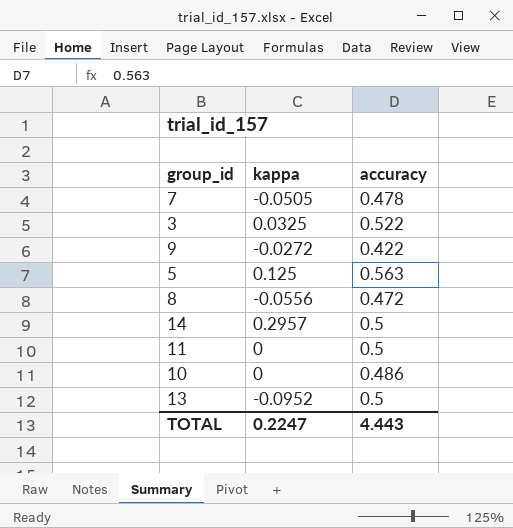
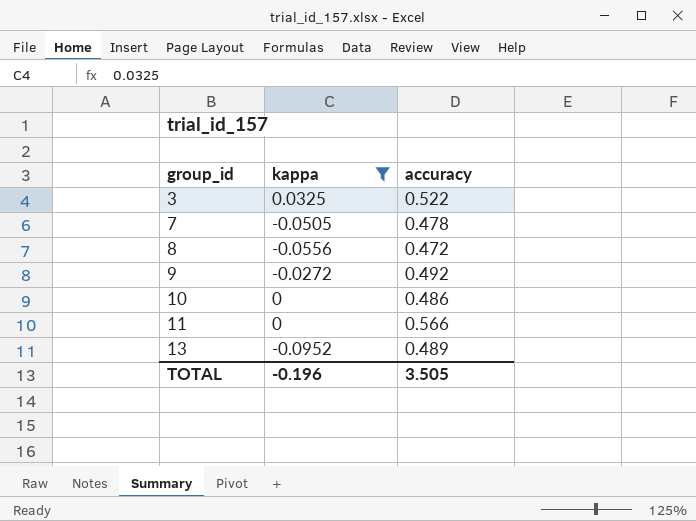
filter: none -> kappa <= 0.0325
row order: none -> group_id ascending
9 | accuracy: 0.422 -> 0.492
11 | accuracy: 0.5 -> 0.566
13 | accuracy: 0.5 -> 0.489
TOTAL | kappa: 0.2247 -> -0.196
TOTAL | accuracy: 4.443 -> 3.505

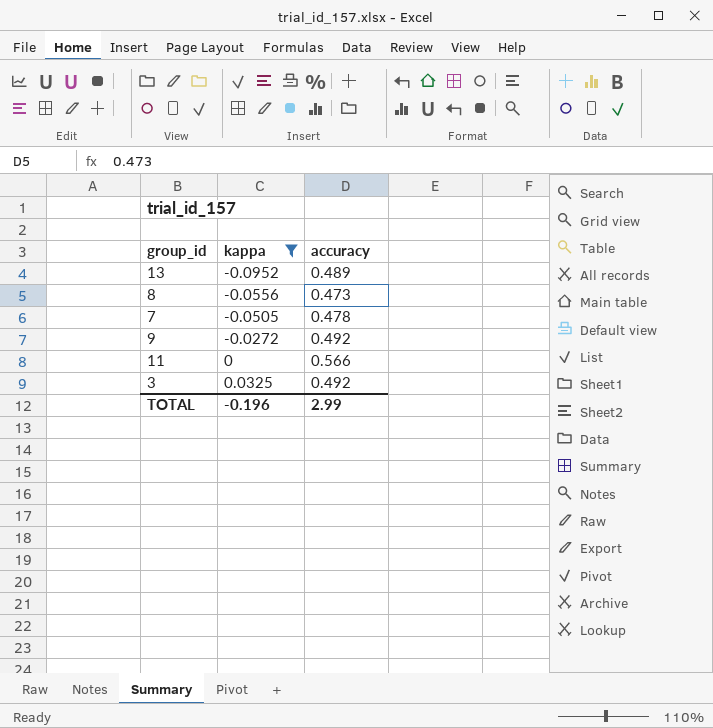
row order: group_id ascending -> kappa ascending
row 10: 0 | 0.486 -> none
8 | accuracy: 0.472 -> 0.473
3 | accuracy: 0.522 -> 0.492
TOTAL | accuracy: 3.505 -> 2.99

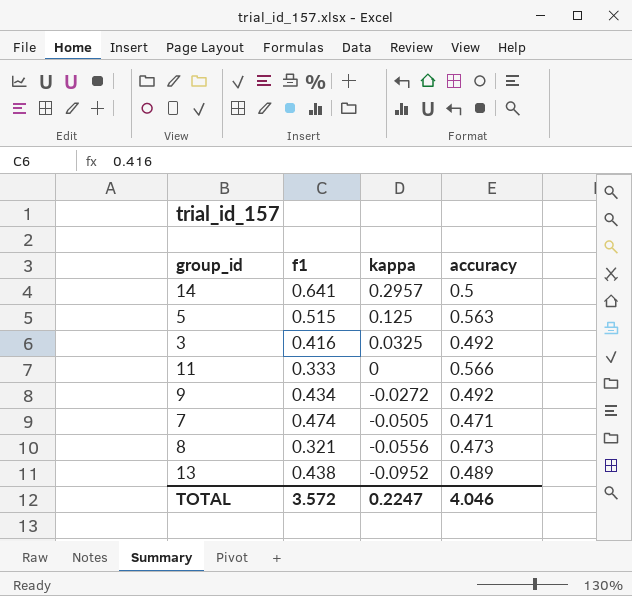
filter: kappa <= 0.0325 -> none
row order: kappa ascending -> kappa descending
column f1 | position: none -> 2
7 | accuracy: 0.478 -> 0.471
TOTAL | kappa: -0.196 -> 0.2247
TOTAL | accuracy: 2.99 -> 4.046

